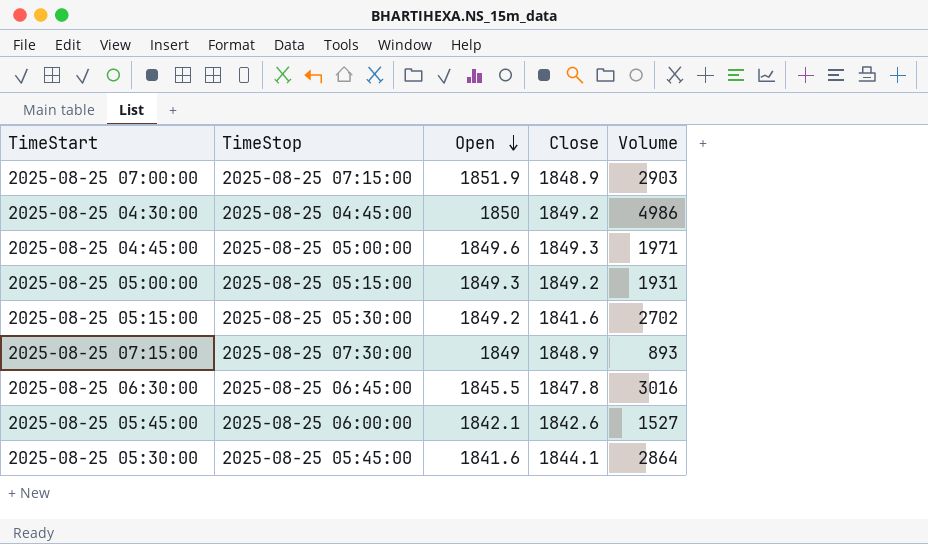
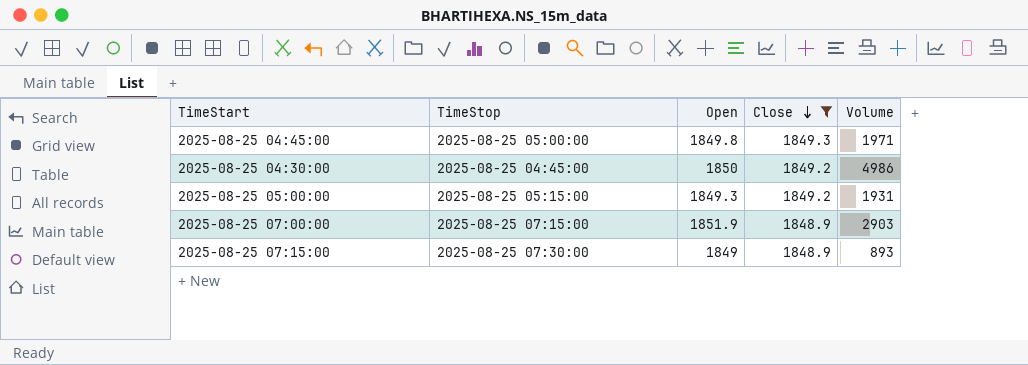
filter: none -> Close >= 1848.9
row order: Open descending -> Close descending
2025-08-25 04:45:00 | Open: 1849.6 -> 1849.8

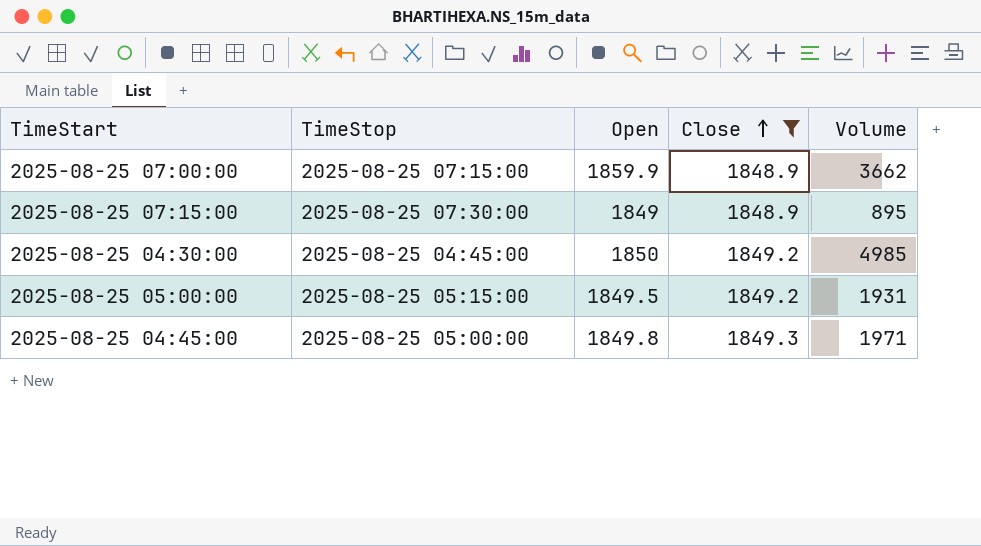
row order: Close descending -> Close ascending
2025-08-25 07:00:00 | Open: 1851.9 -> 1859.9
2025-08-25 07:00:00 | Volume: 2903 -> 3662
2025-08-25 07:15:00 | Volume: 893 -> 895
2025-08-25 04:30:00 | Volume: 4986 -> 4985
2025-08-25 05:00:00 | Open: 1849.3 -> 1849.5

